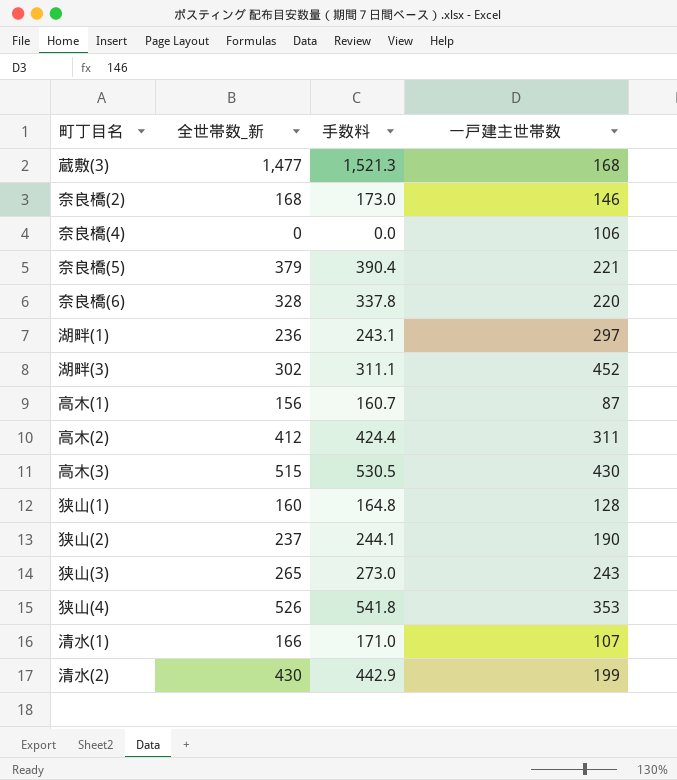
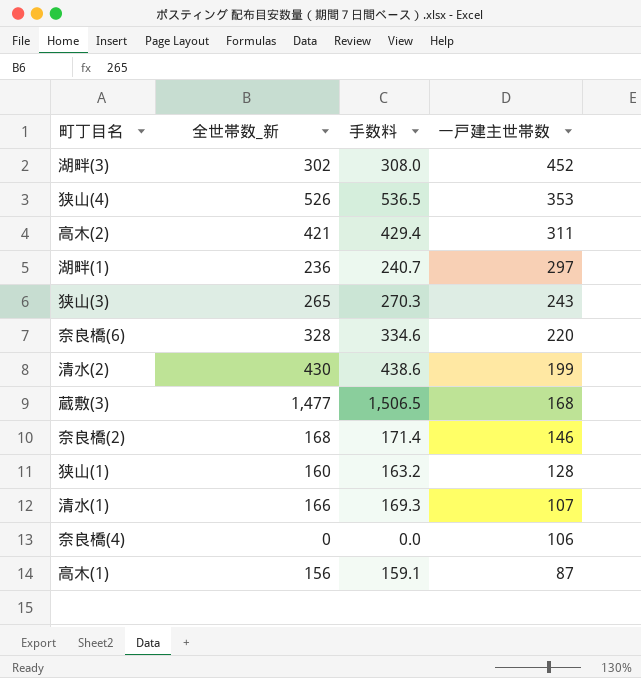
row order: none -> 一戸建主世帯数 descending
column 手数料 | formula: [全世帯数_新] * 1.03 -> [全世帯数_新] * 1.02
row 奈良橋(5): 379 | 390.4 | 221 -> none
row 高木(3): 515 | 530.5 | 430 -> none
row 狭山(2): 237 | 244.1 | 190 -> none
高木(2) | 全世帯数_新: 412 -> 421

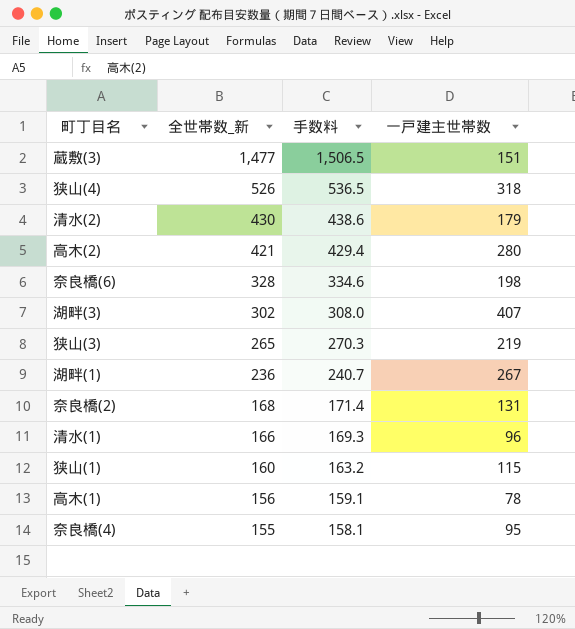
row order: 一戸建主世帯数 descending -> 全世帯数_新 descending
蔵敷(3) | 一戸建主世帯数: 168 -> 151
狭山(4) | 一戸建主世帯数: 353 -> 318
清水(2) | 一戸建主世帯数: 199 -> 179
高木(2) | 一戸建主世帯数: 311 -> 280
奈良橋(6) | 一戸建主世帯数: 220 -> 198
湖畔(3) | 一戸建主世帯数: 452 -> 407
狭山(3) | 一戸建主世帯数: 243 -> 219
湖畔(1) | 一戸建主世帯数: 297 -> 267
奈良橋(2) | 一戸建主世帯数: 146 -> 131
清水(1) | 一戸建主世帯数: 107 -> 96
狭山(1) | 一戸建主世帯数: 128 -> 115
高木(1) | 一戸建主世帯数: 87 -> 78
奈良橋(4) | 全世帯数_新: 0 -> 155
奈良橋(4) | 手数料: 0.0 -> 158.1
奈良橋(4) | 一戸建主世帯数: 106 -> 95

